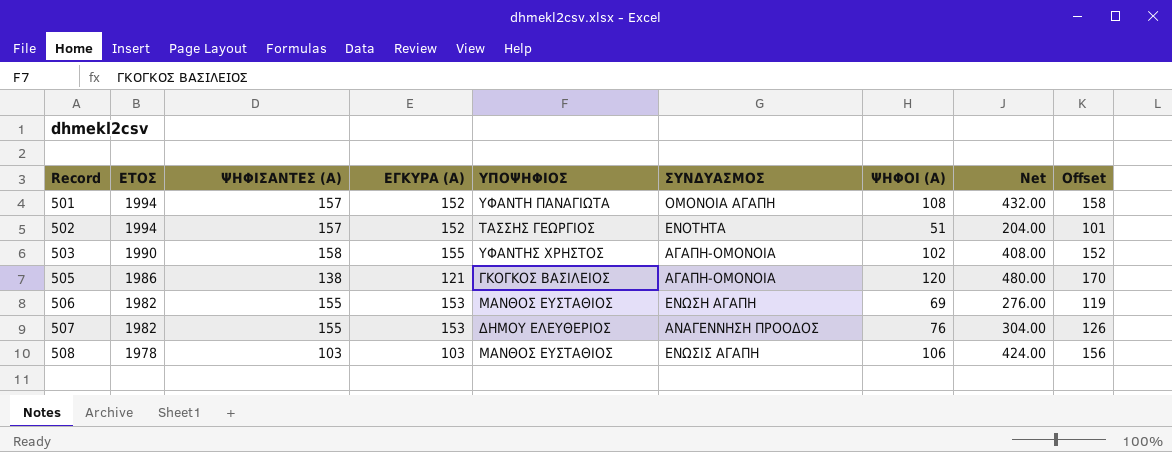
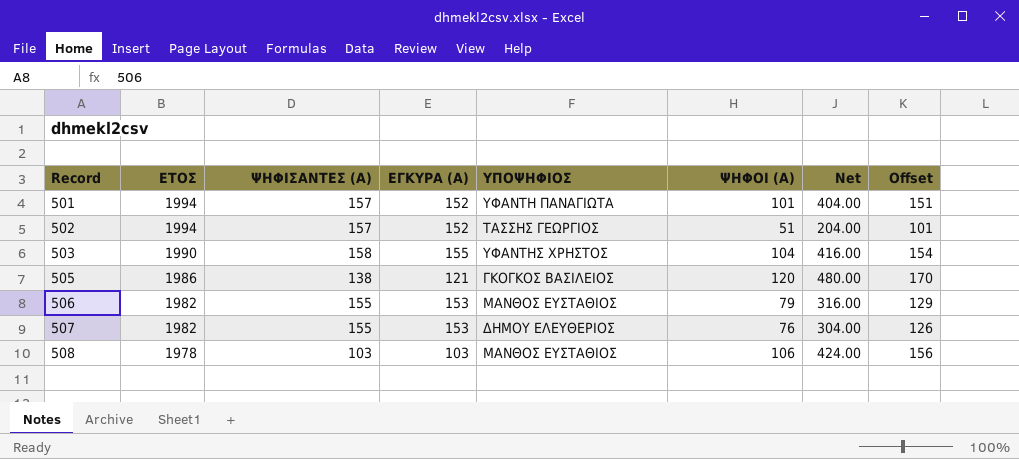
column ΣΥΝΔΥΑΣΜΟΣ | position: 6 -> none
501 | ΨΗΦΟΙ (Α): 108 -> 101
501 | Net: 432.00 -> 404.00
501 | Offset: 158 -> 151
503 | ΨΗΦΟΙ (Α): 102 -> 104
503 | Net: 408.00 -> 416.00
503 | Offset: 152 -> 154
506 | ΨΗΦΟΙ (Α): 69 -> 79
506 | Net: 276.00 -> 316.00
506 | Offset: 119 -> 129

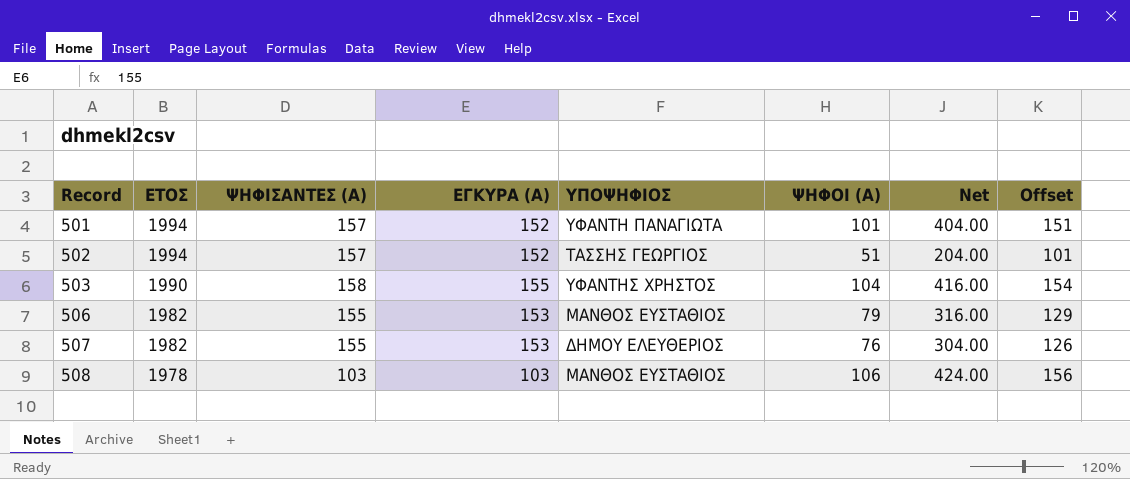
row 505: 1986 | 138 | 121 | ΓΚΟΓΚΟΣ ΒΑΣΙΛΕΙΟΣ | 120 | 480.00 | 170 -> none

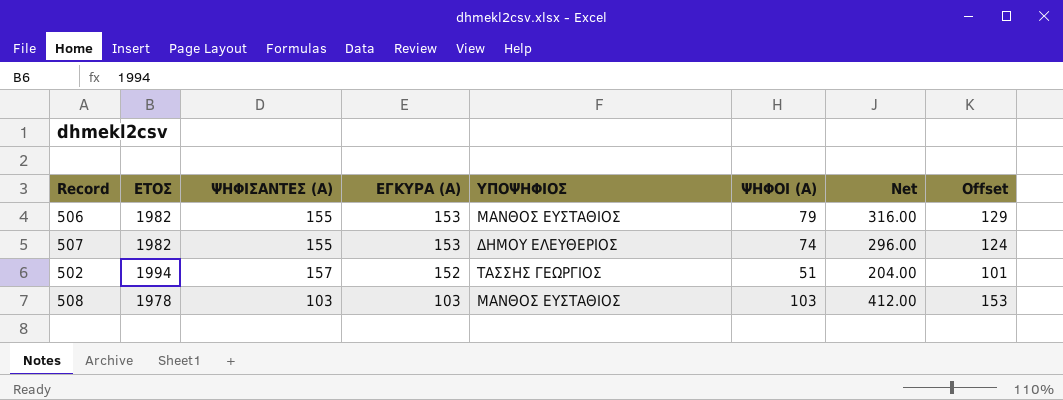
row order: Record ascending -> ΕΓΚΥΡΑ (Α) descending
row 501: 1994 | 157 | 152 | ΥΦΑΝΤΗ ΠΑΝΑΓΙΩΤΑ | 101 | 404.00 | 151 -> none
row 503: 1990 | 158 | 155 | ΥΦΑΝΤΗΣ ΧΡΗΣΤΟΣ | 104 | 416.00 | 154 -> none
507 | ΨΗΦΟΙ (Α): 76 -> 74
507 | Net: 304.00 -> 296.00
507 | Offset: 126 -> 124
508 | ΨΗΦΟΙ (Α): 106 -> 103
508 | Net: 424.00 -> 412.00
508 | Offset: 156 -> 153

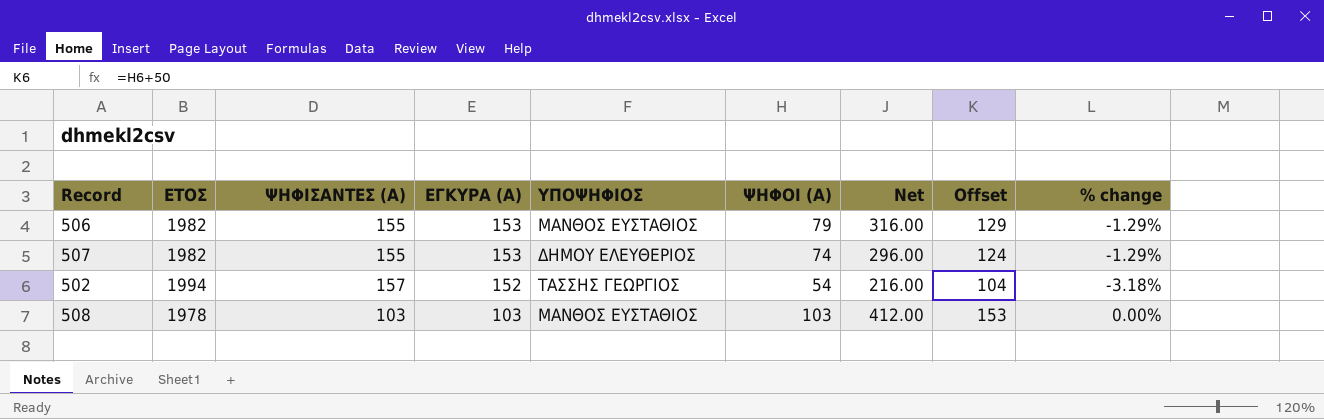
column % change | formula: none -> ([ΕΓΚΥΡΑ (Α)] - [ΨΗΦΙΣΑΝΤΕΣ (Α)]) / [ΨΗΦΙΣΑΝΤΕΣ (Α)]
502 | ΨΗΦΟΙ (Α): 51 -> 54
502 | Net: 204.00 -> 216.00
502 | Offset: 101 -> 104

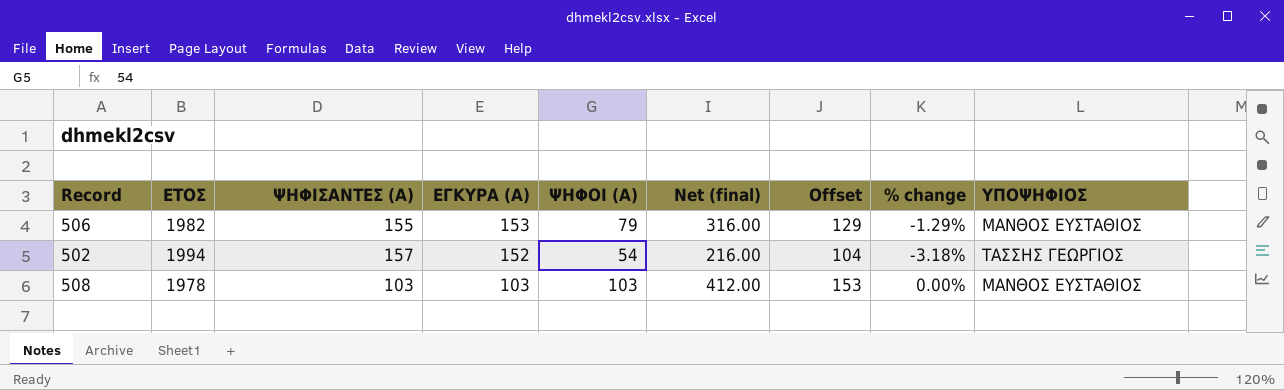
column name: Net -> Net (final)
column ΥΠΟΨΗΦΙΟΣ | position: 5 -> 9
row 507: 1982 | 155 | 153 | ΔΗΜΟΥ ΕΛΕΥΘΕΡΙΟΣ | 74 | 296.00 | 124 | -1.29% -> none

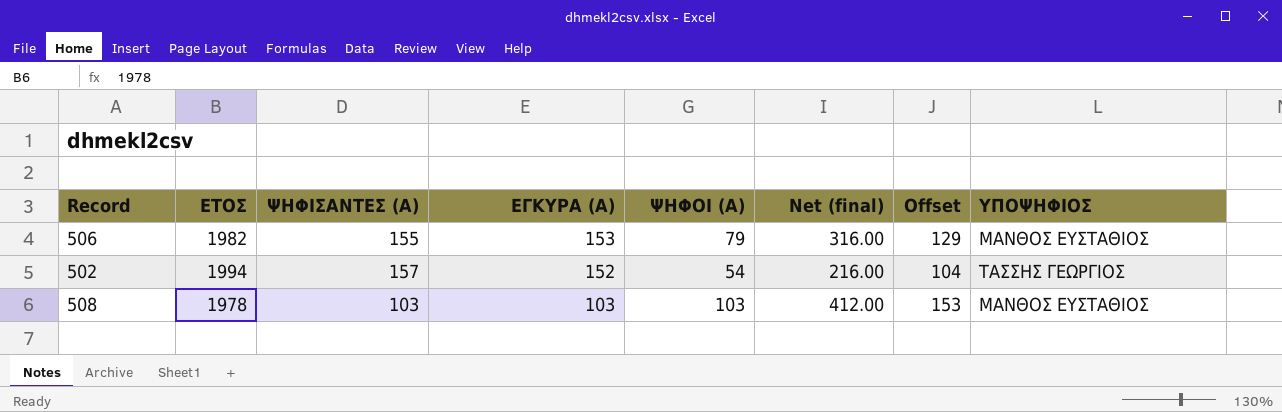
column % change | formula: ([ΕΓΚΥΡΑ (Α)] - [ΨΗΦΙΣΑΝΤΕΣ (Α)]) / [ΨΗΦΙΣΑΝΤΕΣ (Α)] -> none

